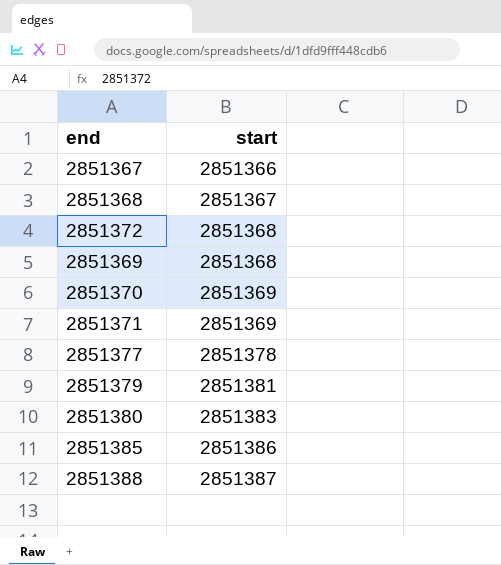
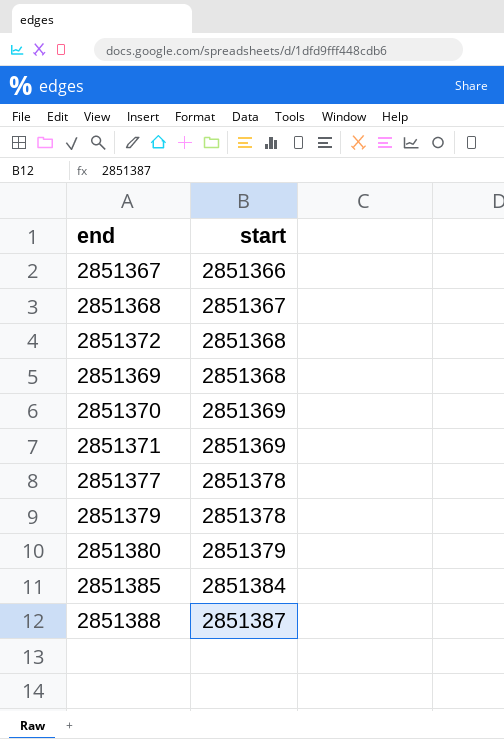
2851379 | start: 2851381 -> 2851378
2851380 | start: 2851383 -> 2851379
2851385 | start: 2851386 -> 2851384

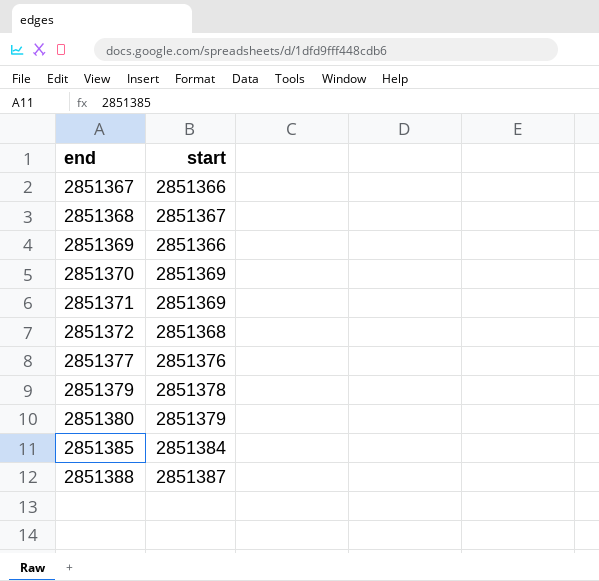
row order: start ascending -> end ascending
2851369 | start: 2851368 -> 2851366
2851377 | start: 2851378 -> 2851376

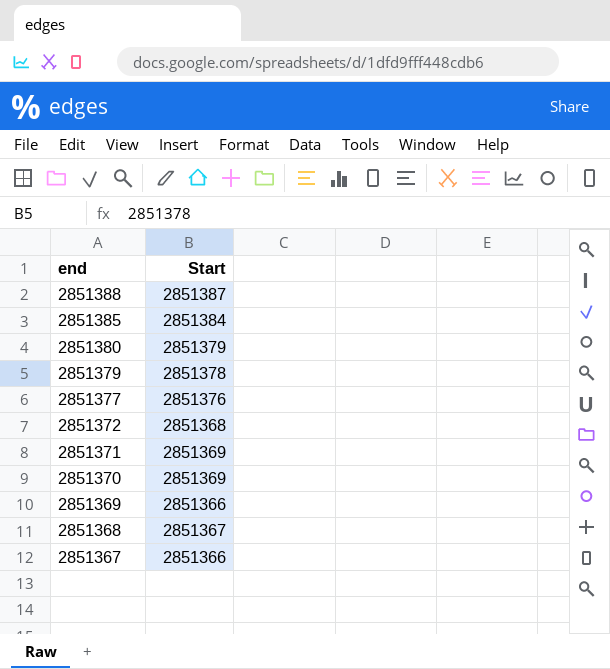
row order: end ascending -> end descending
column name: start -> Start

